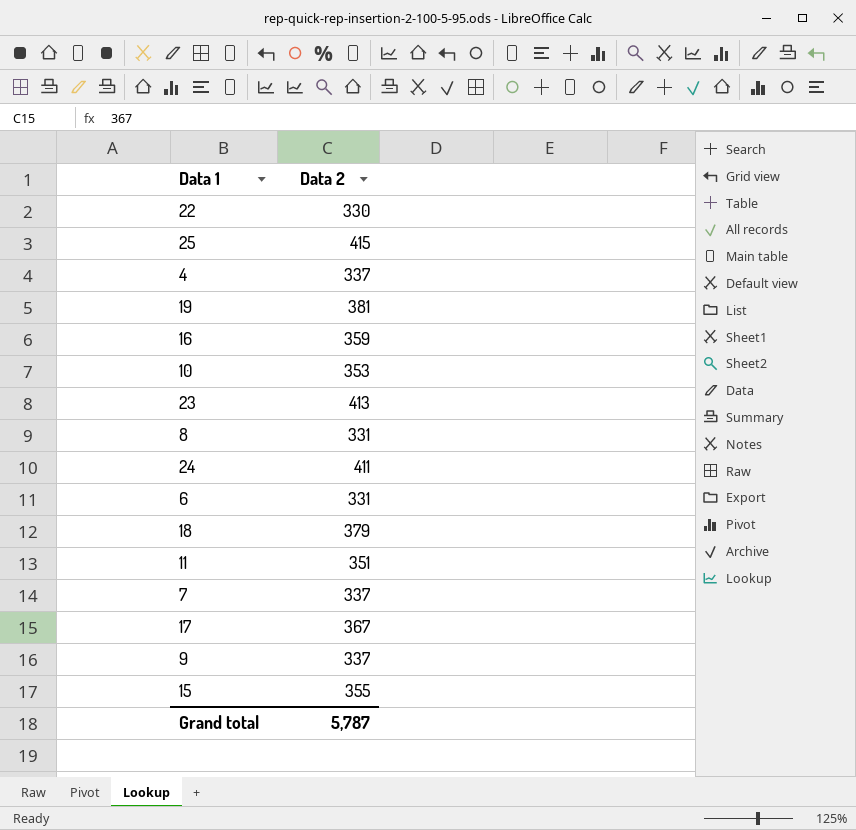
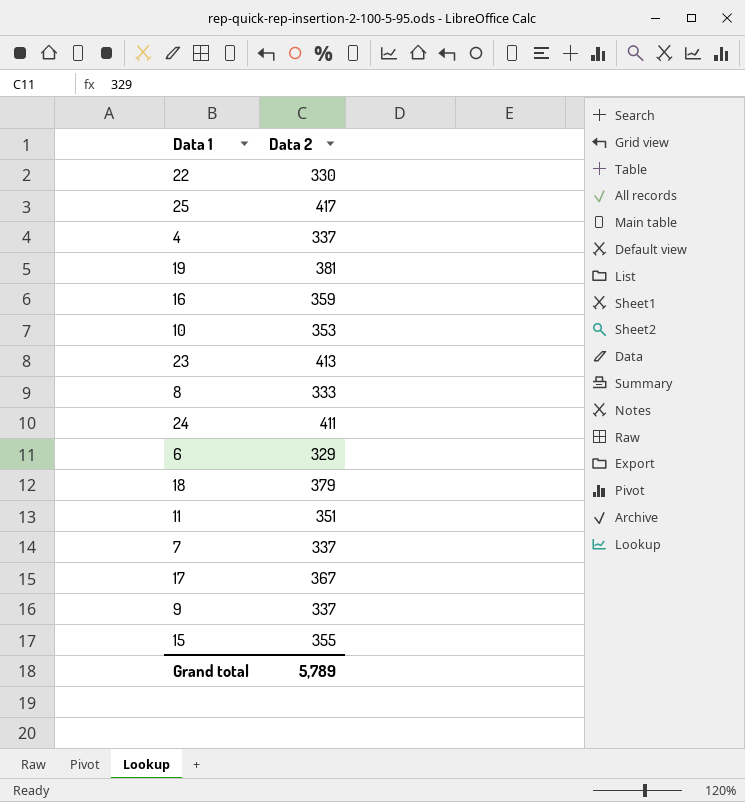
25 | Data 2: 415 -> 417
8 | Data 2: 331 -> 333
6 | Data 2: 331 -> 329
Grand total | Data 2: 5,787 -> 5,789

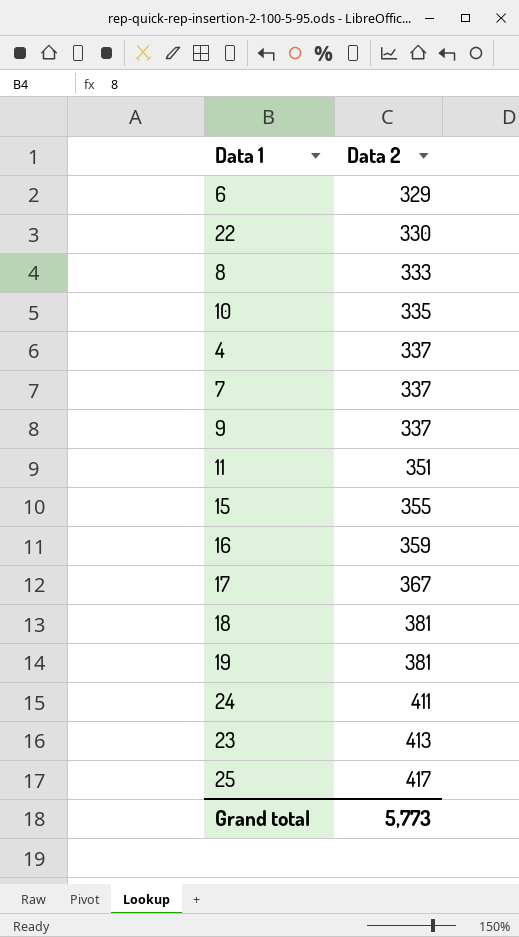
row order: none -> Data 2 ascending
10 | Data 2: 353 -> 335
18 | Data 2: 379 -> 381
Grand total | Data 2: 5,789 -> 5,773

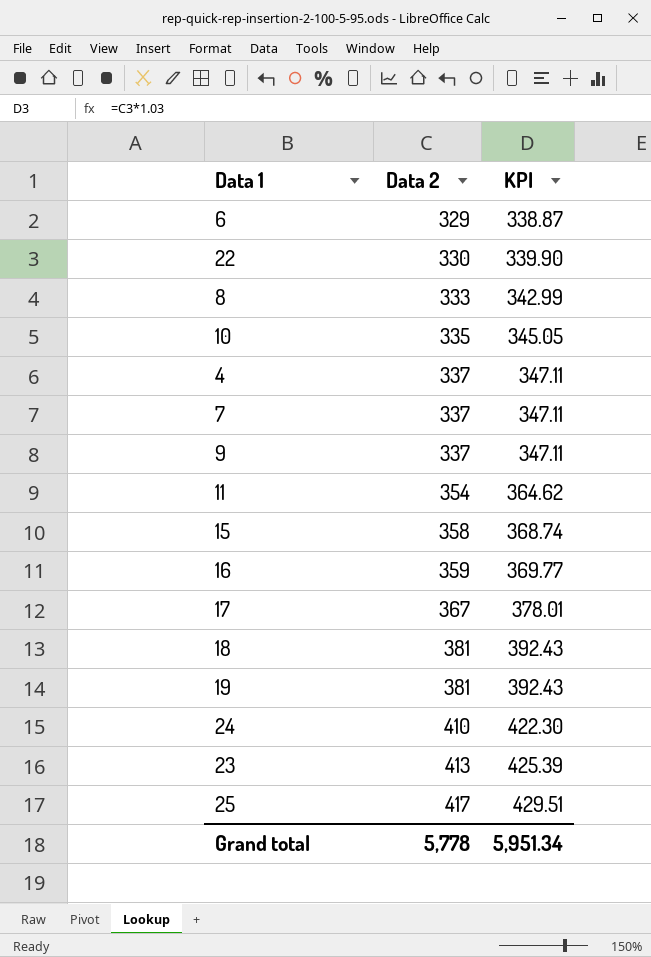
column KPI | formula: none -> [Data 2] * 1.03
11 | Data 2: 351 -> 354
15 | Data 2: 355 -> 358
24 | Data 2: 411 -> 410
Grand total | Data 2: 5,773 -> 5,778

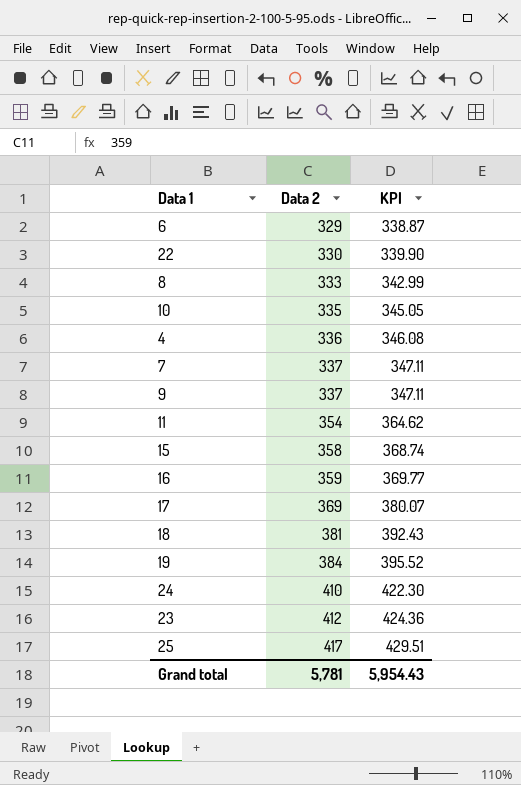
4 | Data 2: 337 -> 336
4 | KPI: 347.11 -> 346.08
17 | Data 2: 367 -> 369
17 | KPI: 378.01 -> 380.07
19 | Data 2: 381 -> 384
19 | KPI: 392.43 -> 395.52
23 | Data 2: 413 -> 412
23 | KPI: 425.39 -> 424.36
Grand total | Data 2: 5,778 -> 5,781
Grand total | KPI: 5,951.34 -> 5,954.43

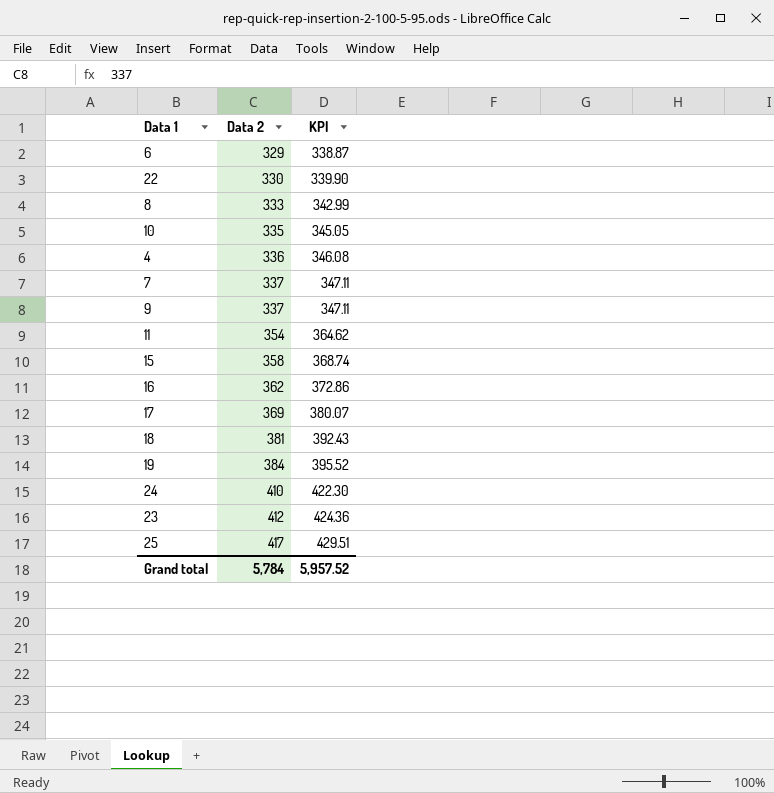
16 | Data 2: 359 -> 362
16 | KPI: 369.77 -> 372.86
Grand total | Data 2: 5,781 -> 5,784
Grand total | KPI: 5,954.43 -> 5,957.52

